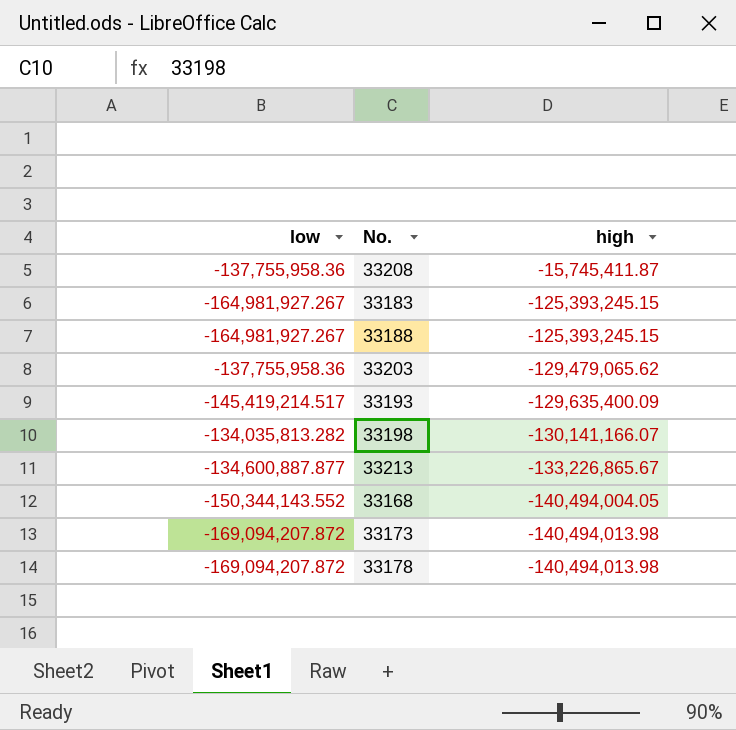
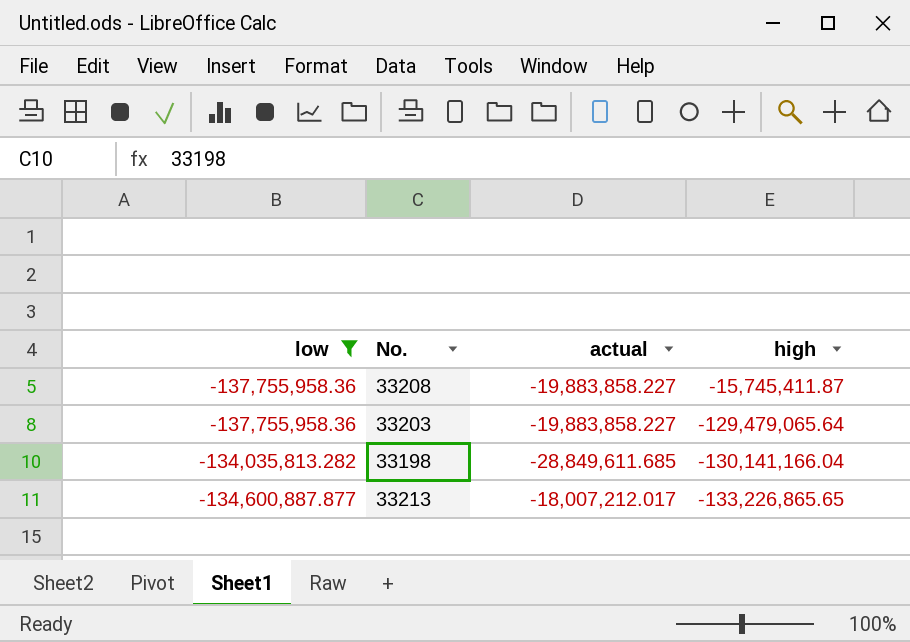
filter: none -> low >= -137,755,958.36
column actual | position: none -> 3
33203 | high: -129,479,065.62 -> -129,479,065.64
33198 | high: -130,141,166.07 -> -130,141,166.04
33213 | high: -133,226,865.67 -> -133,226,865.65

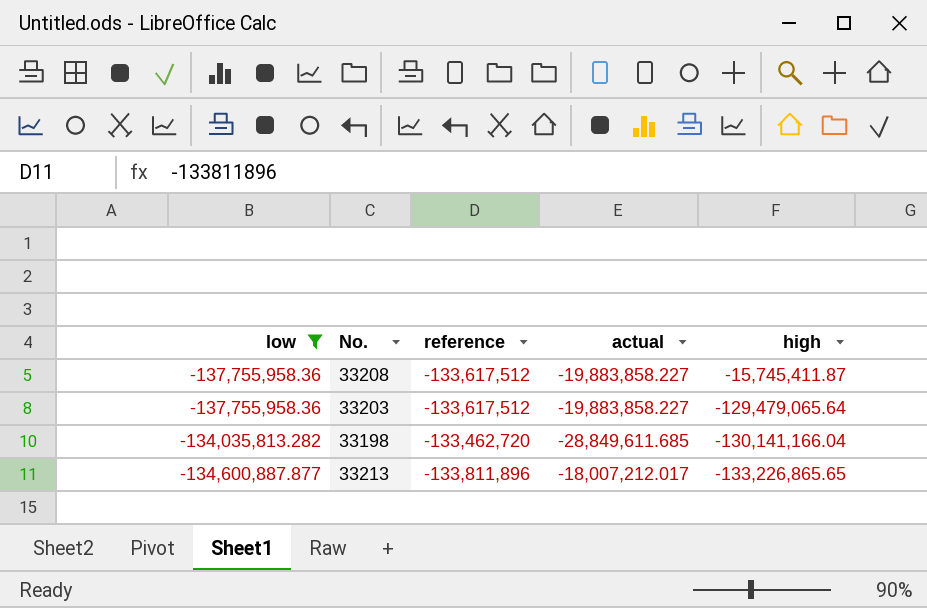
column reference | position: none -> 3

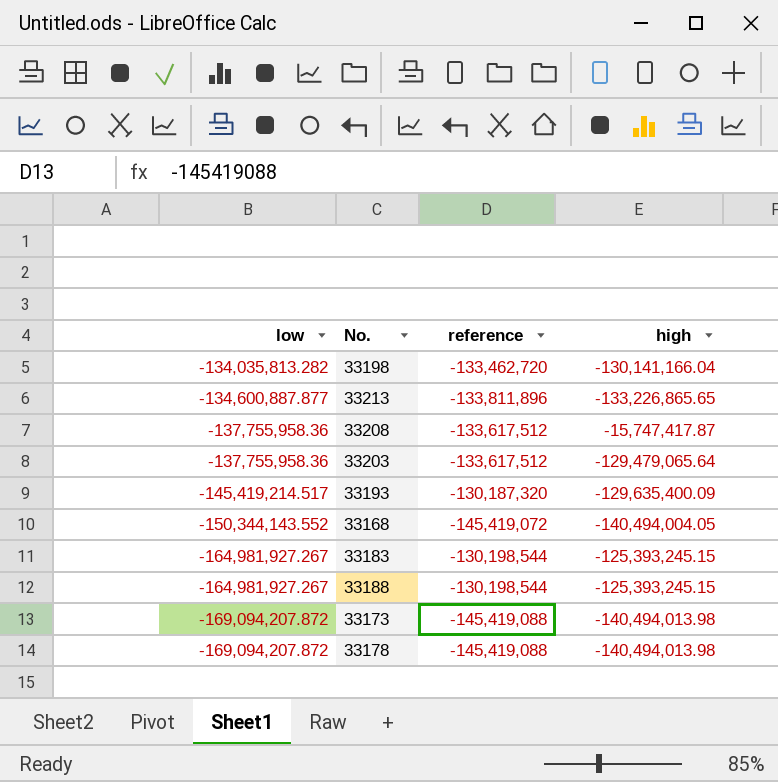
filter: low >= -137,755,958.36 -> none
row order: high descending -> low descending
column actual | position: 4 -> none
33208 | high: -15,745,411.87 -> -15,747,417.87

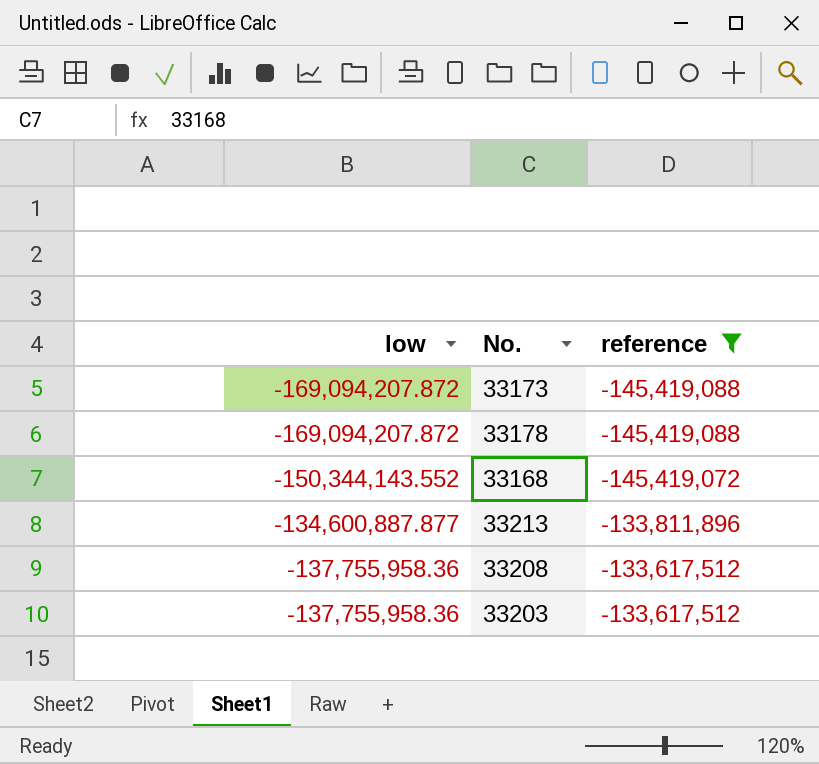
filter: none -> reference <= -133,617,512
row order: low descending -> reference ascending
column high | position: 4 -> none

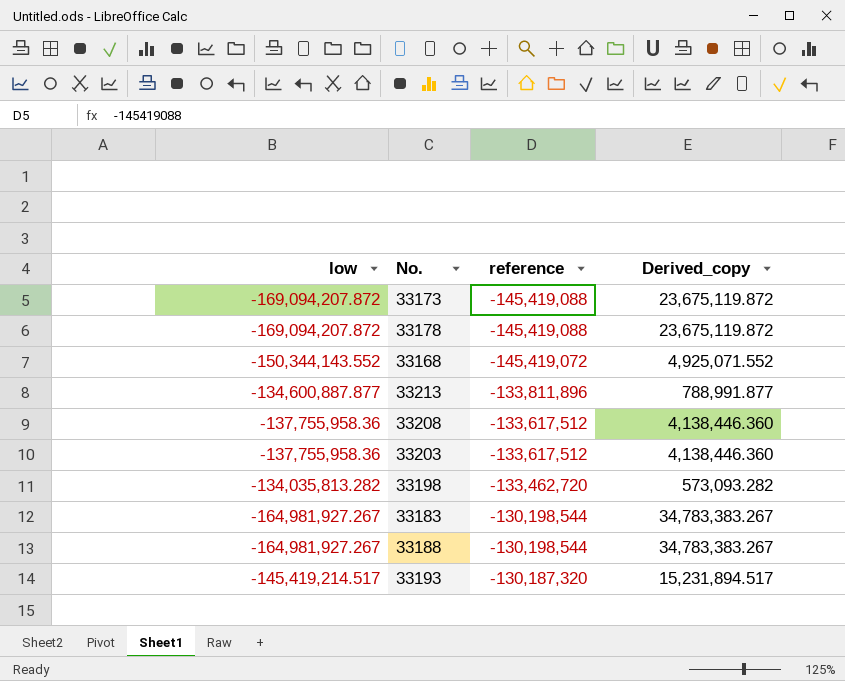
filter: reference <= -133,617,512 -> none
column Derived_copy | formula: none -> [reference] - [low]

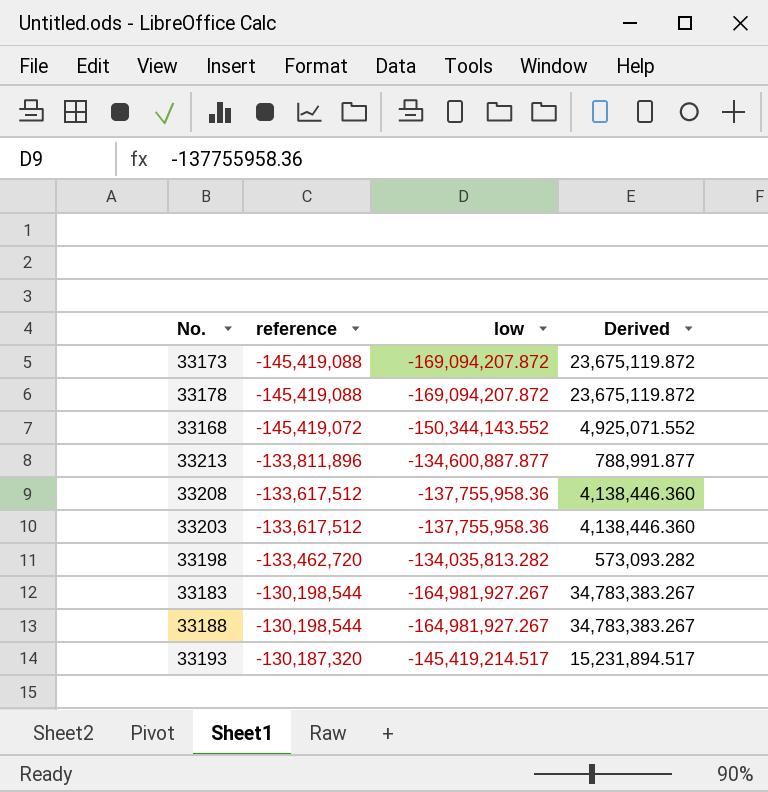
column low | position: 1 -> 3
column name: Derived_copy -> Derived

